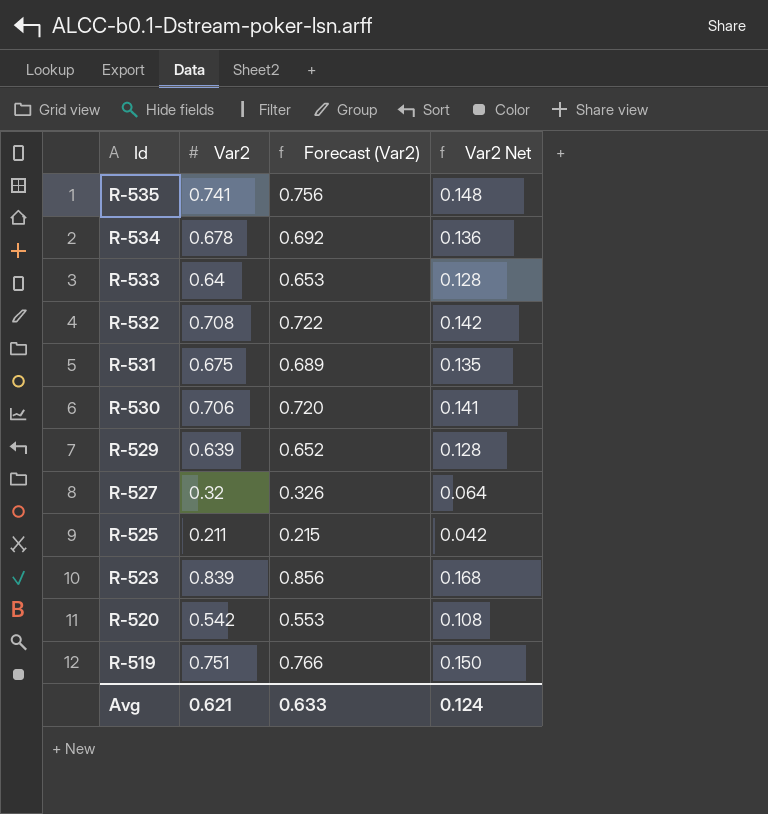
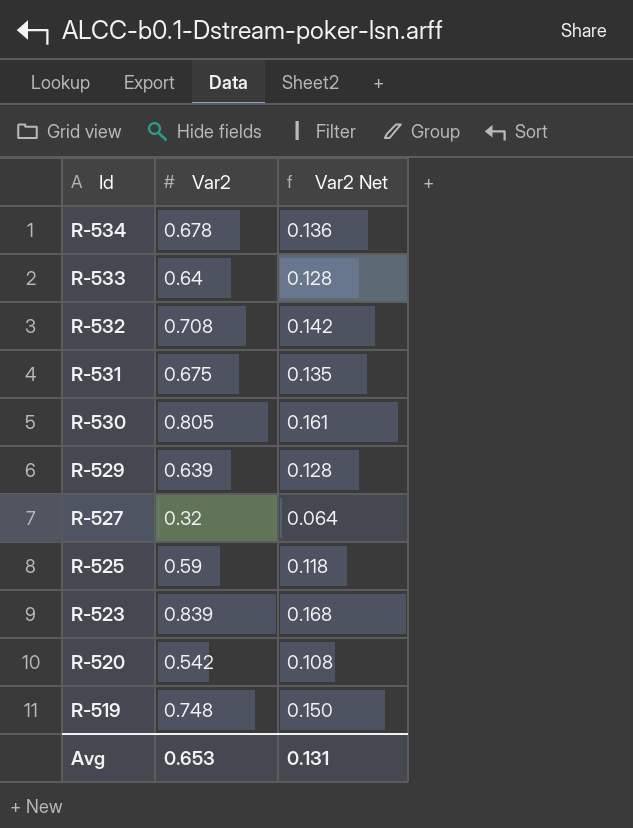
column Forecast (Var2) | formula: [Var2] * 1.02 -> none
row R-535: 0.741 | 0.756 | 0.148 -> none
R-530 | Var2: 0.706 -> 0.805
R-530 | Var2 Net: 0.141 -> 0.161
R-525 | Var2: 0.211 -> 0.59
R-525 | Var2 Net: 0.042 -> 0.118
R-519 | Var2: 0.751 -> 0.748
Avg | Var2: 0.621 -> 0.653
Avg | Var2 Net: 0.124 -> 0.131

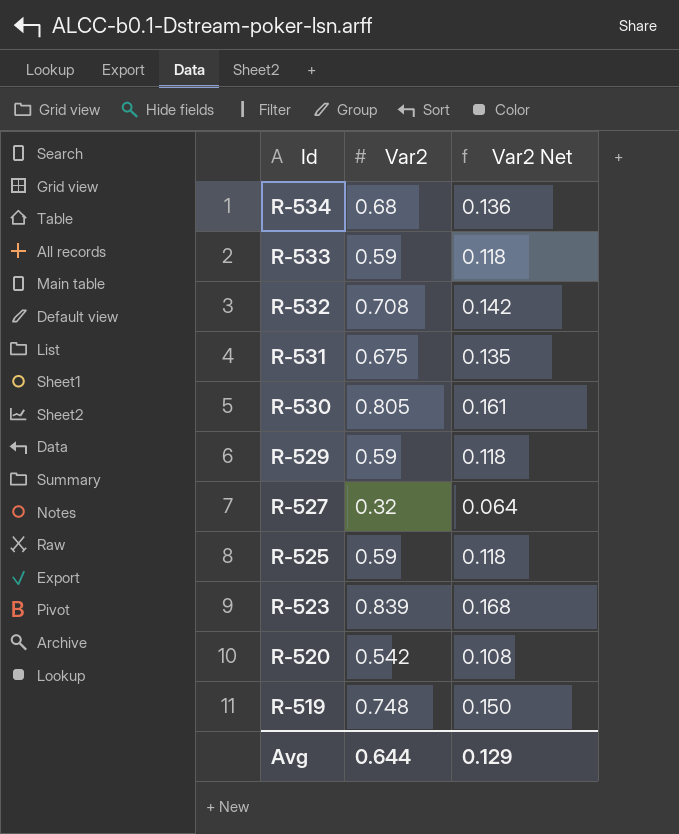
R-534 | Var2: 0.678 -> 0.68
R-533 | Var2: 0.64 -> 0.59
R-533 | Var2 Net: 0.128 -> 0.118
R-529 | Var2: 0.639 -> 0.59
R-529 | Var2 Net: 0.128 -> 0.118
Avg | Var2: 0.653 -> 0.644
Avg | Var2 Net: 0.131 -> 0.129

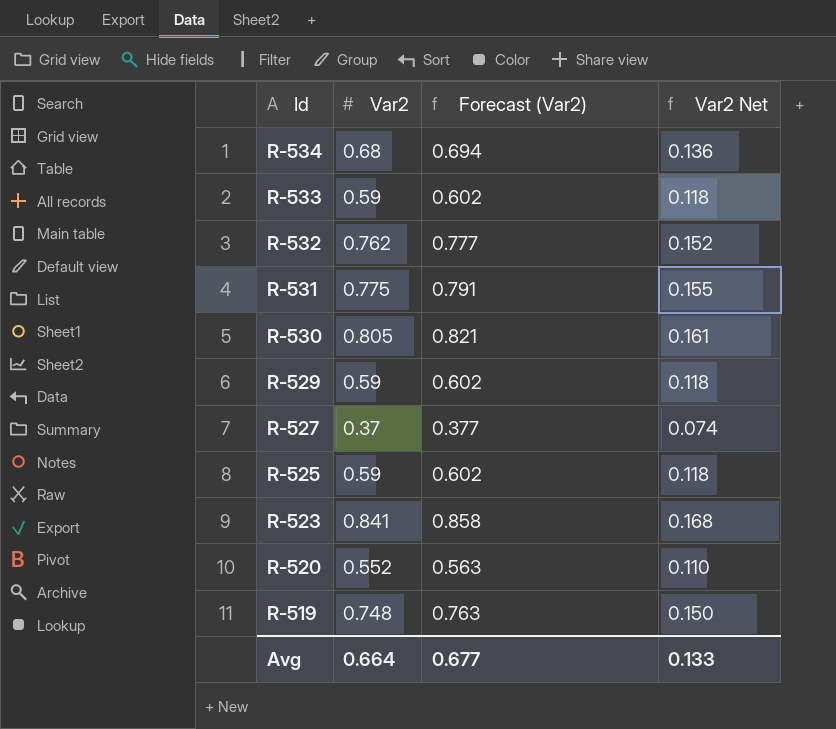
column Forecast (Var2) | formula: none -> [Var2] * 1.02
R-532 | Var2: 0.708 -> 0.762
R-532 | Var2 Net: 0.142 -> 0.152
R-531 | Var2: 0.675 -> 0.775
R-531 | Var2 Net: 0.135 -> 0.155
R-527 | Var2: 0.32 -> 0.37
R-527 | Var2 Net: 0.064 -> 0.074
R-523 | Var2: 0.839 -> 0.841
R-520 | Var2: 0.542 -> 0.552
R-520 | Var2 Net: 0.108 -> 0.110
Avg | Var2: 0.644 -> 0.664
Avg | Var2 Net: 0.129 -> 0.133

